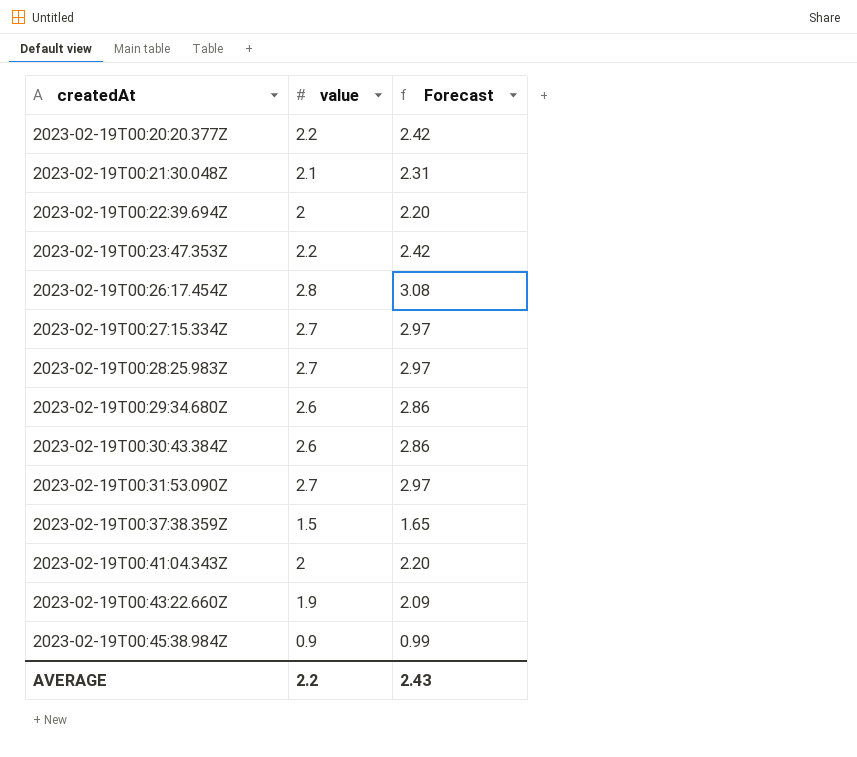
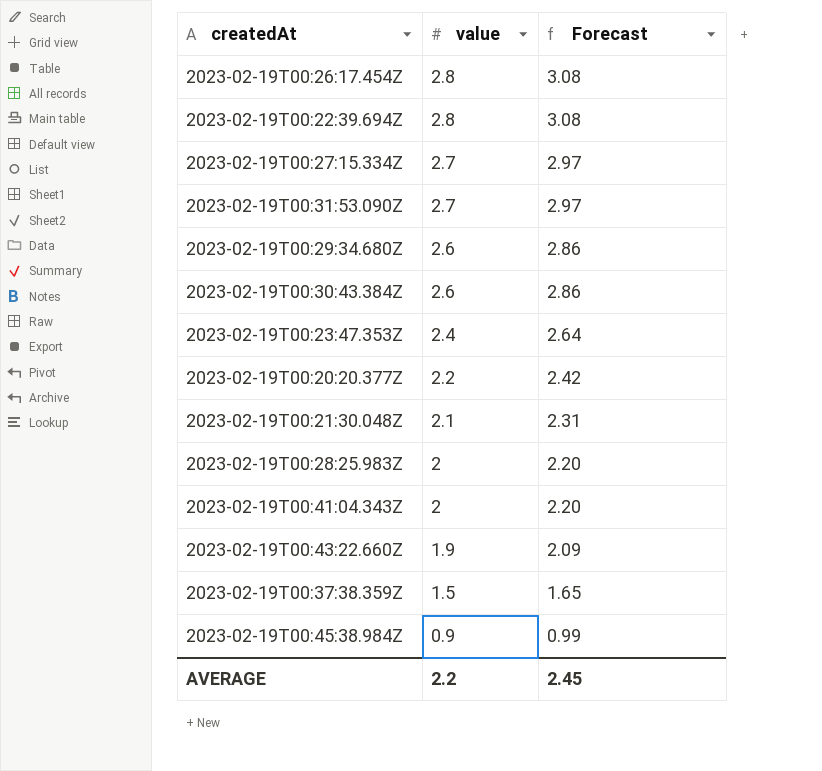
row order: createdAt ascending -> value descending
2023-02-19T00:22:39.694Z | value: 2 -> 2.8
2023-02-19T00:22:39.694Z | Forecast: 2.20 -> 3.08
2023-02-19T00:23:47.353Z | value: 2.2 -> 2.4
2023-02-19T00:23:47.353Z | Forecast: 2.42 -> 2.64
2023-02-19T00:28:25.983Z | value: 2.7 -> 2
2023-02-19T00:28:25.983Z | Forecast: 2.97 -> 2.20
AVERAGE | Forecast: 2.43 -> 2.45

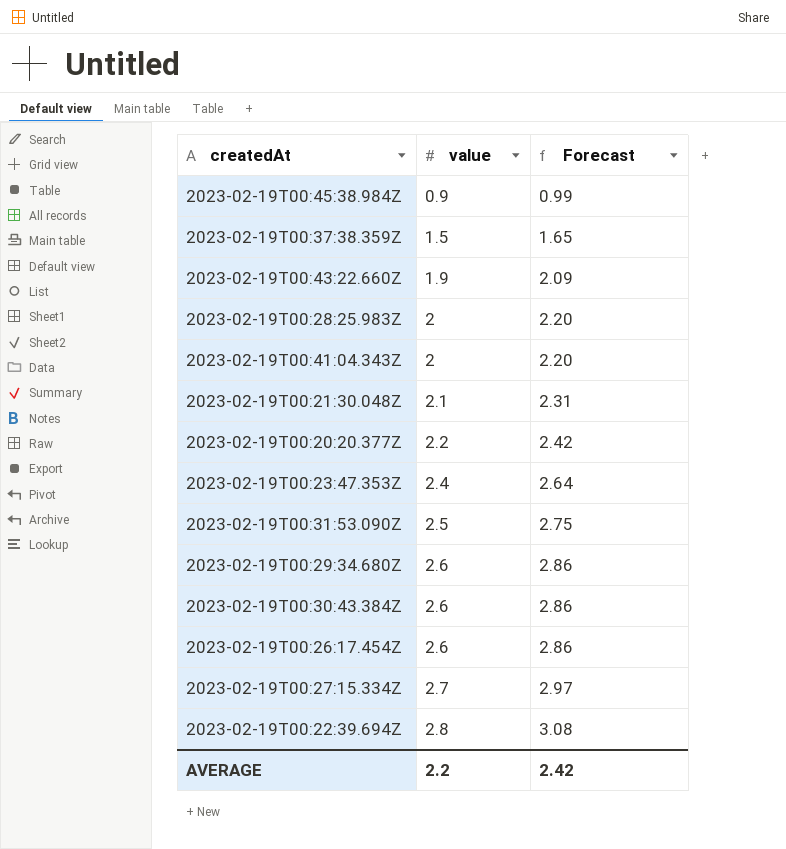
row order: value descending -> value ascending
2023-02-19T00:31:53.090Z | value: 2.7 -> 2.5
2023-02-19T00:31:53.090Z | Forecast: 2.97 -> 2.75
2023-02-19T00:26:17.454Z | value: 2.8 -> 2.6
2023-02-19T00:26:17.454Z | Forecast: 3.08 -> 2.86
AVERAGE | Forecast: 2.45 -> 2.42

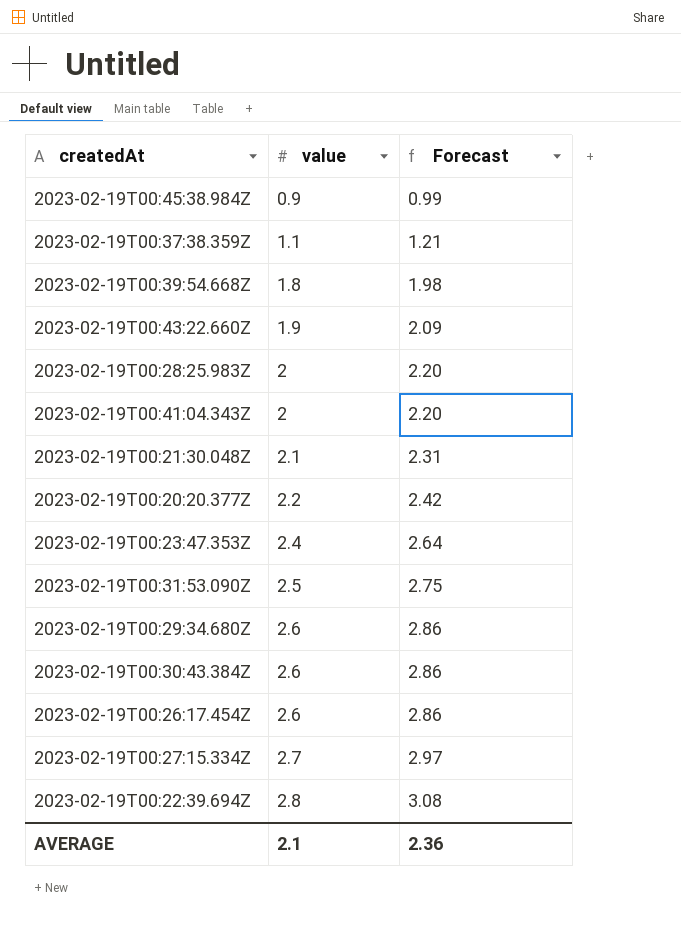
2023-02-19T00:37:38.359Z | value: 1.5 -> 1.1
2023-02-19T00:37:38.359Z | Forecast: 1.65 -> 1.21
row 2023-02-19T00:39:54.668Z: none -> 1.8 | 1.98
AVERAGE | value: 2.2 -> 2.1
AVERAGE | Forecast: 2.42 -> 2.36

